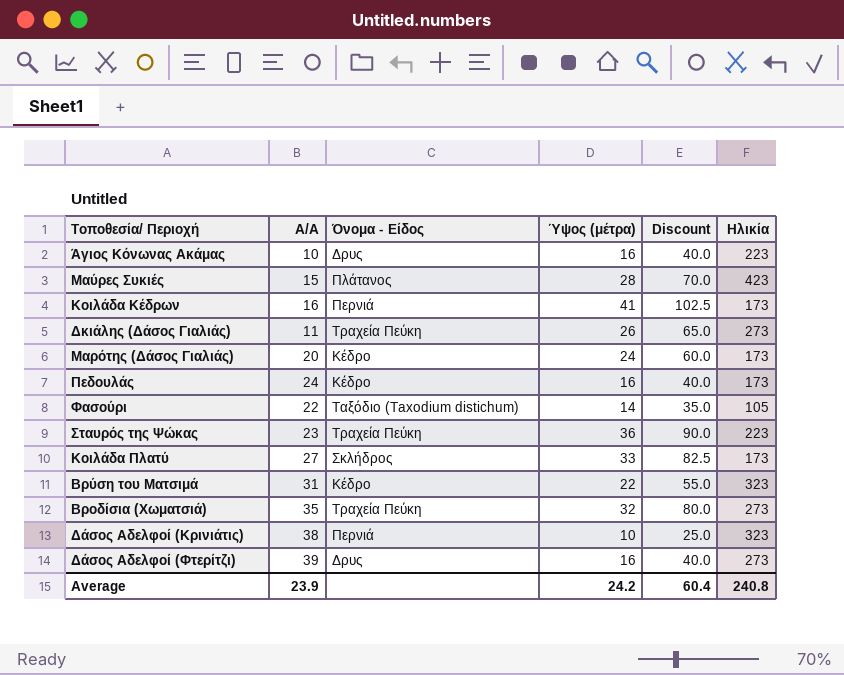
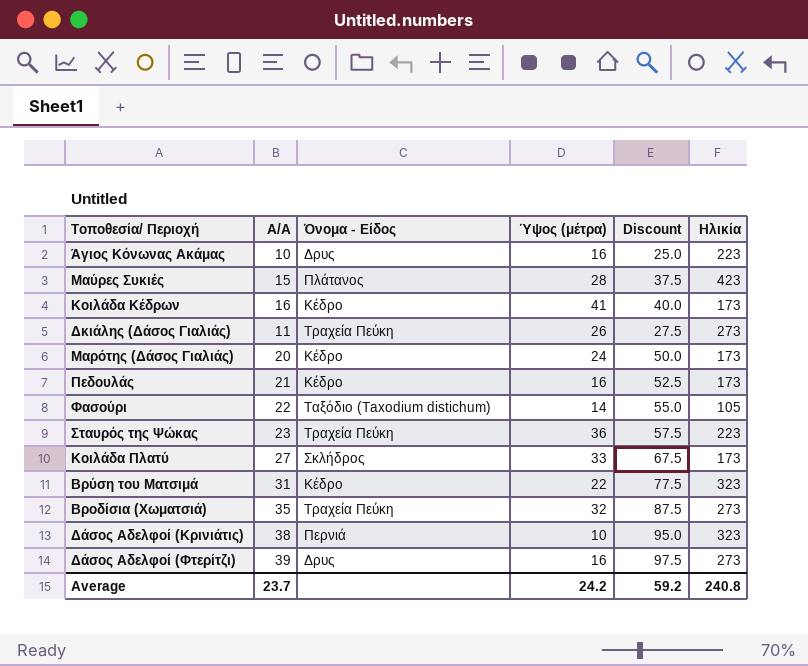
column Discount | formula: [Ύψος (μέτρα)] * 2.5 -> [A/A] * 2.5
Κοιλάδα Κέδρων | Όνομα - Είδος: Περνιά -> Κέδρο
Πεδουλάς | A/A: 24 -> 21
Average | A/A: 23.9 -> 23.7
Average | Discount: 60.4 -> 59.2

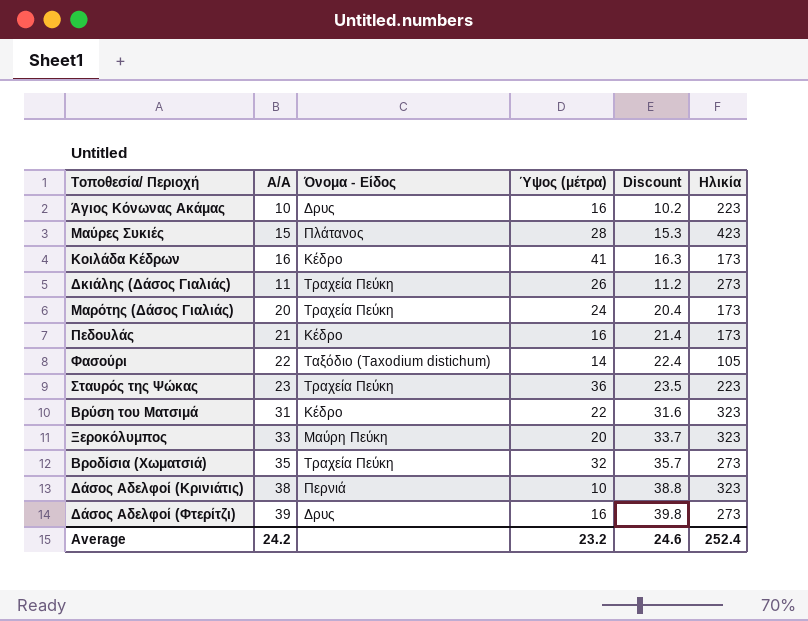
column Discount | formula: [A/A] * 2.5 -> [A/A] * 1.02
row Κοιλάδα Πλατύ: 27 | Σκλήδρος | 33 | 67.5 | 173 -> none
Μαρότης (Δάσος Γιαλιάς) | Όνομα - Είδος: Κέδρο -> Τραχεία Πεύκη
row Ξεροκόλυμπος: none -> 33 | Μαύρη Πεύκη | 20 | 33.7 | 323
Average | A/A: 23.7 -> 24.2
Average | Ύψος (μέτρα): 24.2 -> 23.2
Average | Discount: 59.2 -> 24.6
Average | Ηλικία: 240.8 -> 252.4

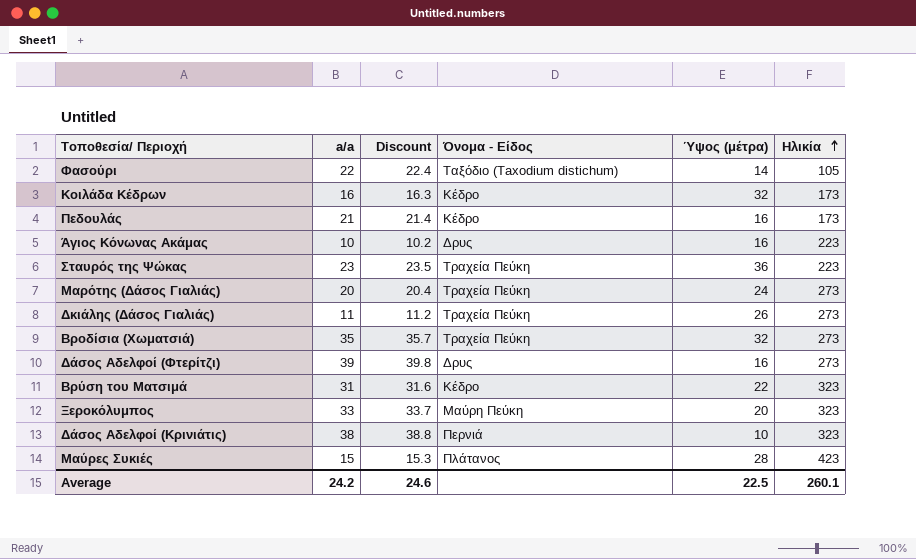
row order: none -> Ηλικία ascending
column name: A/A -> a/a
column Discount | position: 5 -> 3
Κοιλάδα Κέδρων | Ύψος (μέτρα): 41 -> 32
Μαρότης (Δάσος Γιαλιάς) | Ηλικία: 173 -> 273
Average | Ύψος (μέτρα): 23.2 -> 22.5
Average | Ηλικία: 252.4 -> 260.1

